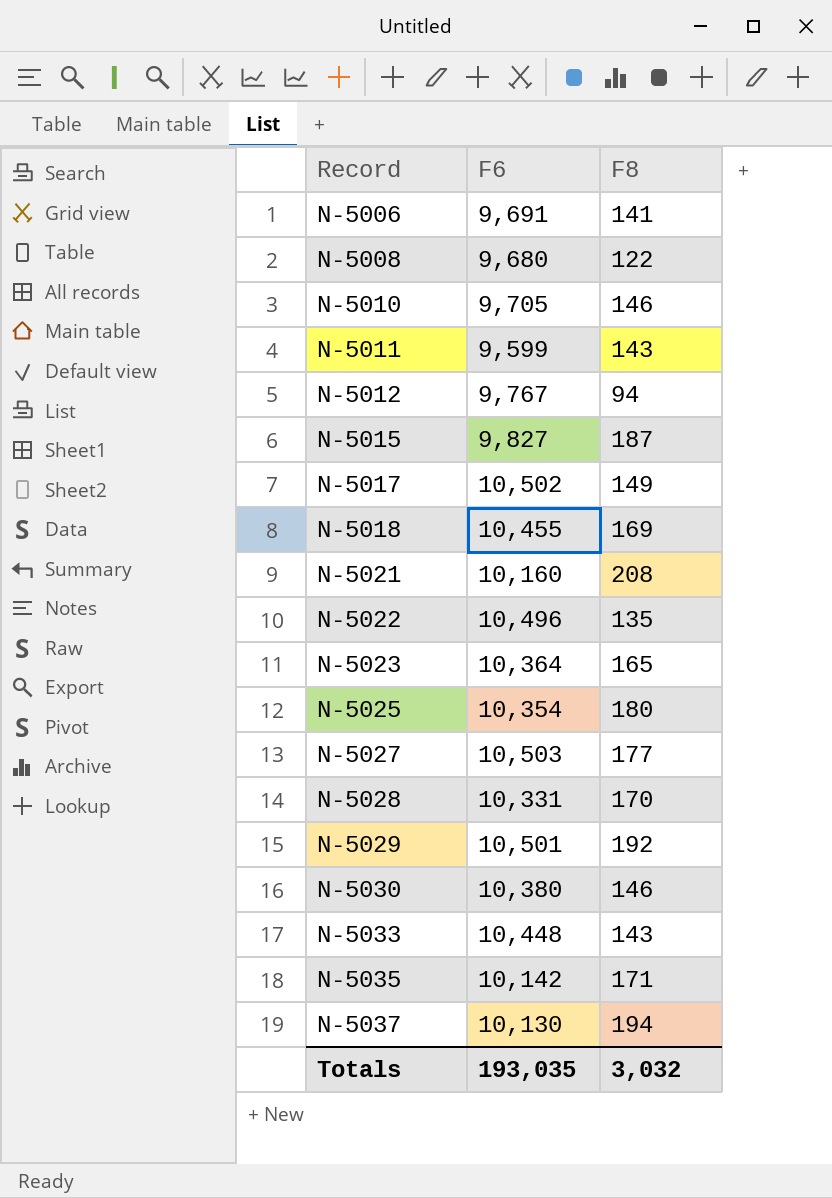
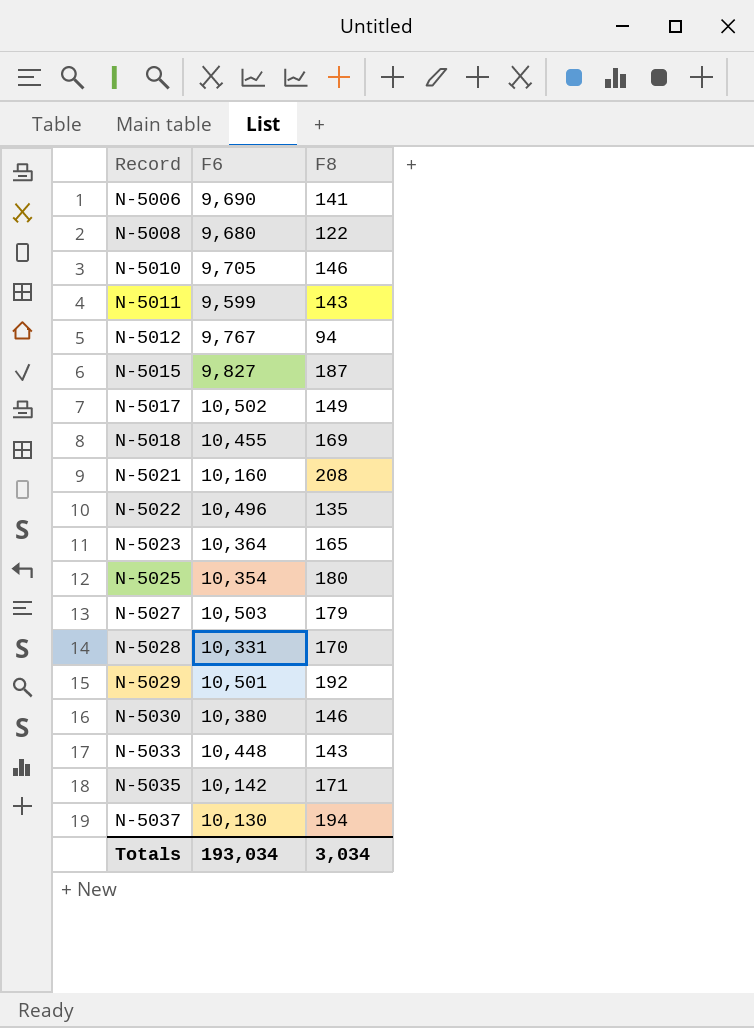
N-5006 | F6: 9,691 -> 9,690
N-5027 | F8: 177 -> 179
Totals | F6: 193,035 -> 193,034
Totals | F8: 3,032 -> 3,034

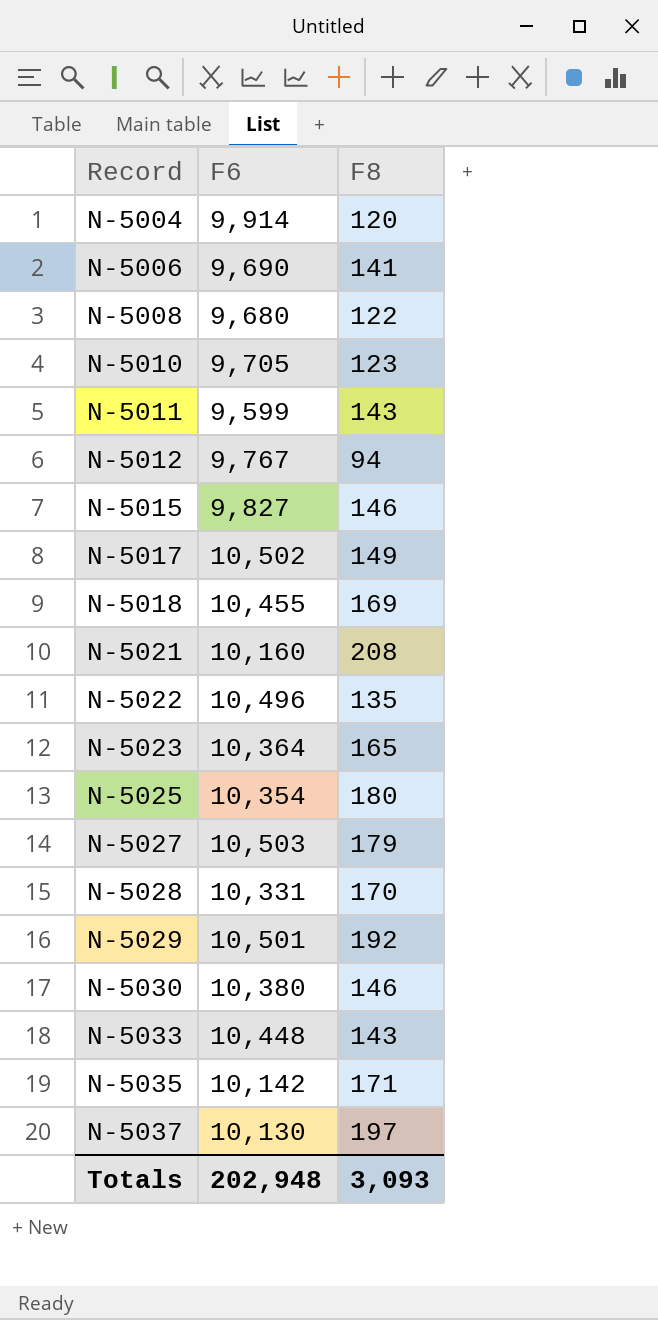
row N-5004: none -> 9,914 | 120
N-5010 | F8: 146 -> 123
N-5015 | F8: 187 -> 146
N-5037 | F8: 194 -> 197
Totals | F6: 193,034 -> 202,948
Totals | F8: 3,034 -> 3,093

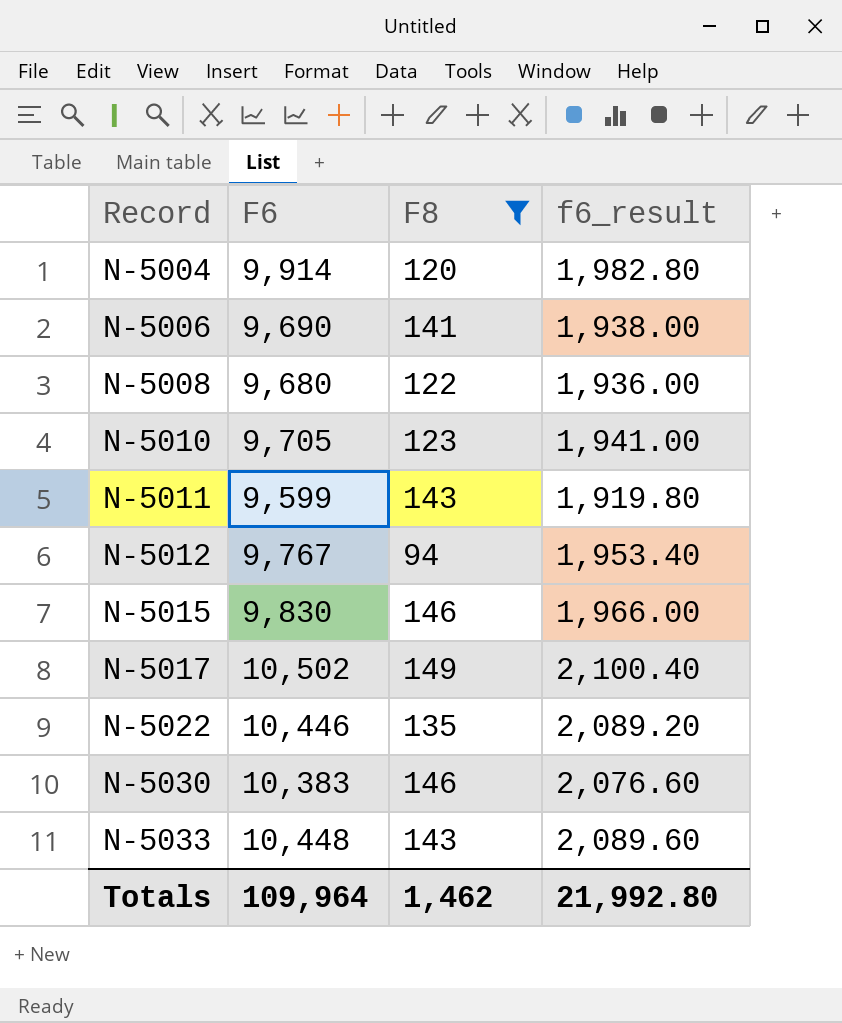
filter: none -> F8 <= 149
column f6_result | formula: none -> [F6] * 0.2
N-5015 | F6: 9,827 -> 9,830
N-5022 | F6: 10,496 -> 10,446
N-5030 | F6: 10,380 -> 10,383
Totals | F6: 202,948 -> 109,964
Totals | F8: 3,093 -> 1,462

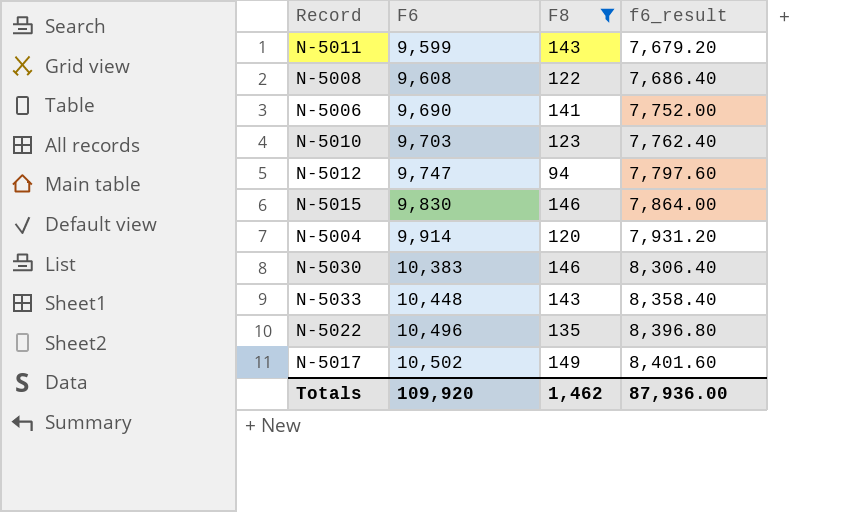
row order: Record ascending -> F6 ascending
column f6_result | formula: [F6] * 0.2 -> [F6] * 0.8
N-5008 | F6: 9,680 -> 9,608
N-5010 | F6: 9,705 -> 9,703
N-5012 | F6: 9,767 -> 9,747
N-5022 | F6: 10,446 -> 10,496
Totals | F6: 109,964 -> 109,920
Totals | f6_result: 21,992.80 -> 87,936.00

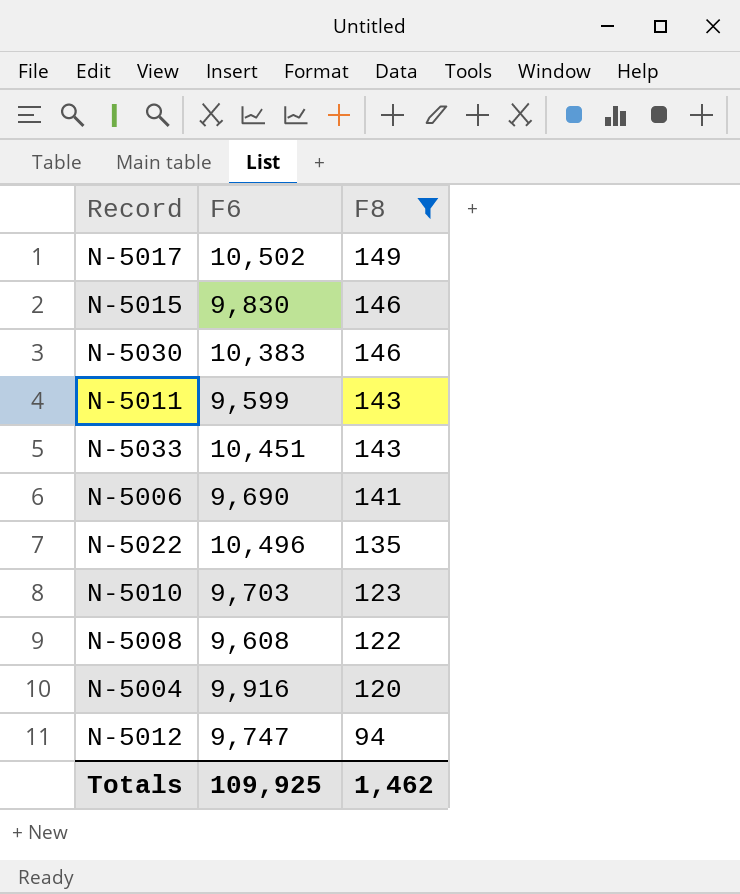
row order: F6 ascending -> F8 descending
column f6_result | formula: [F6] * 0.8 -> none
N-5033 | F6: 10,448 -> 10,451
N-5004 | F6: 9,914 -> 9,916
Totals | F6: 109,920 -> 109,925

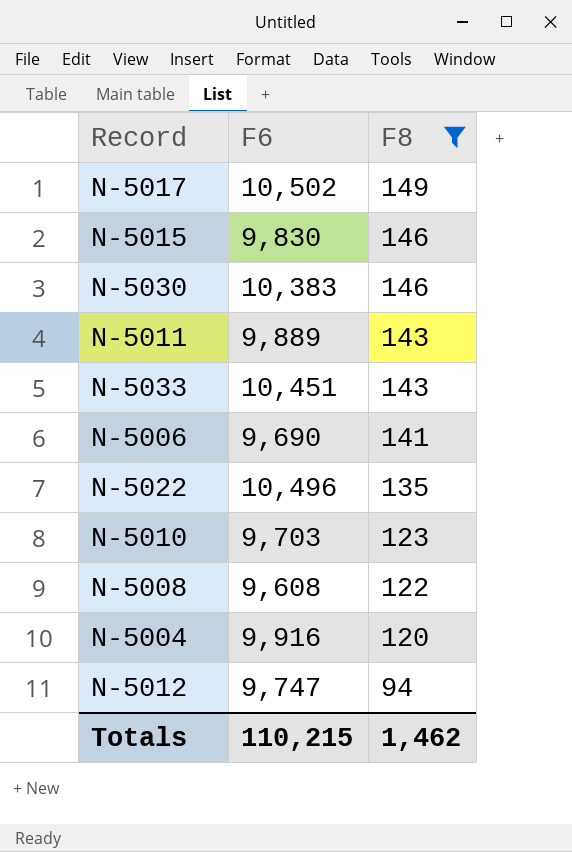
N-5011 | F6: 9,599 -> 9,889
Totals | F6: 109,925 -> 110,215

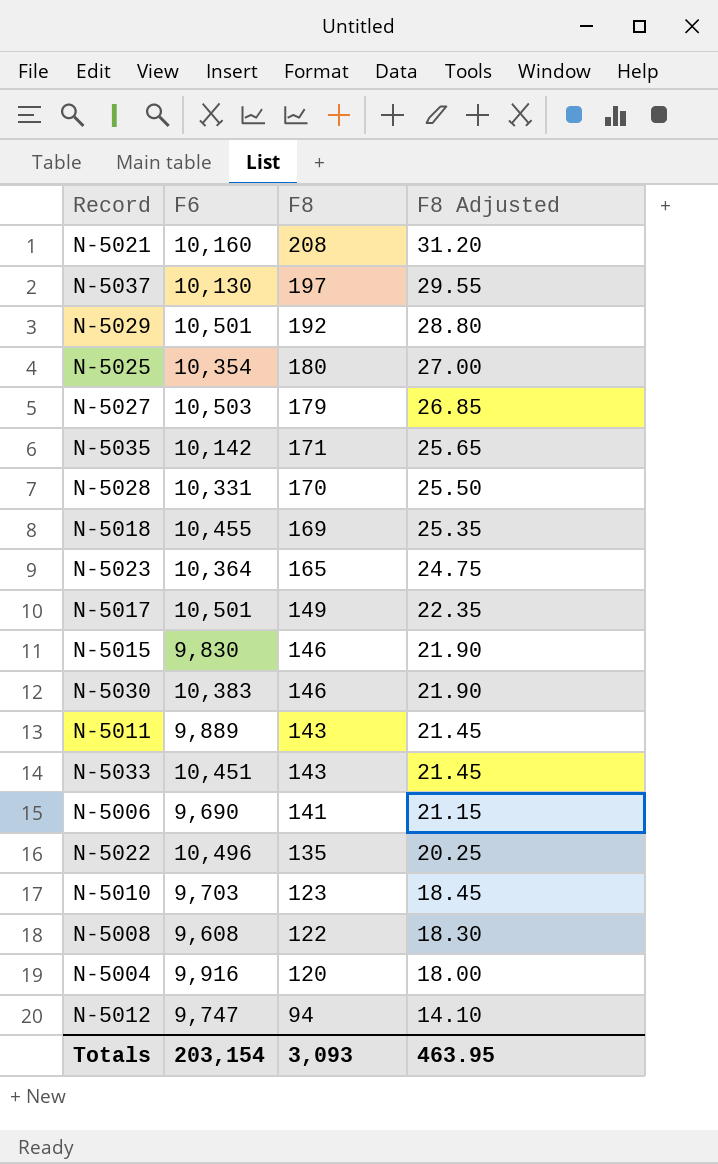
filter: F8 <= 149 -> none
column F8 Adjusted | formula: none -> [F8] * 0.15
N-5017 | F6: 10,502 -> 10,501
Totals | F6: 110,215 -> 203,154
Totals | F8: 1,462 -> 3,093

